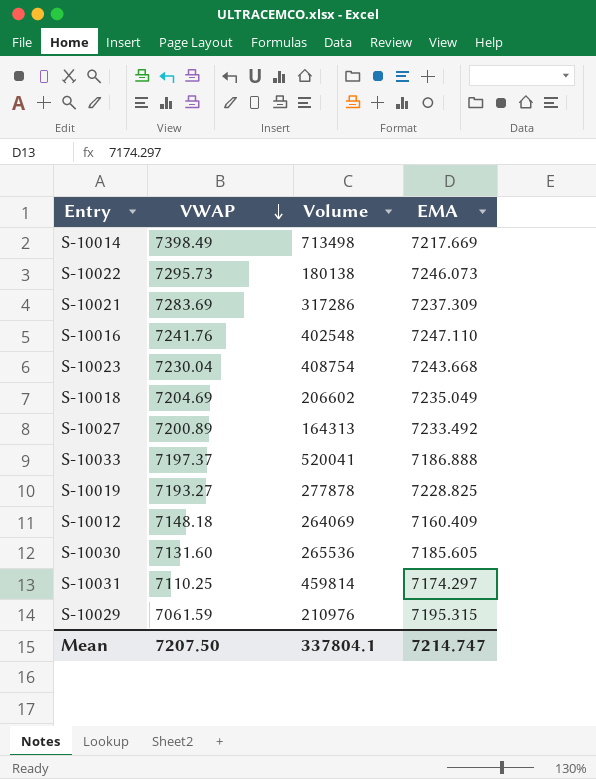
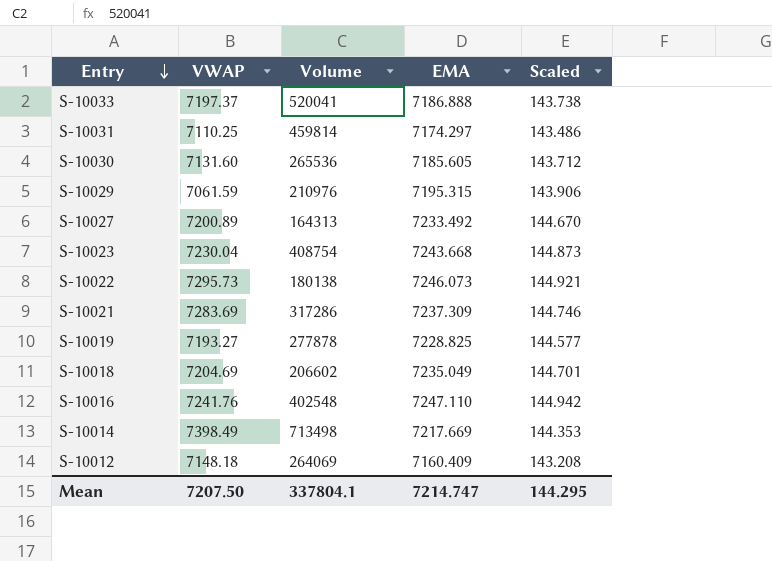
row order: VWAP descending -> Entry descending
column Scaled | formula: none -> [EMA] * 0.02

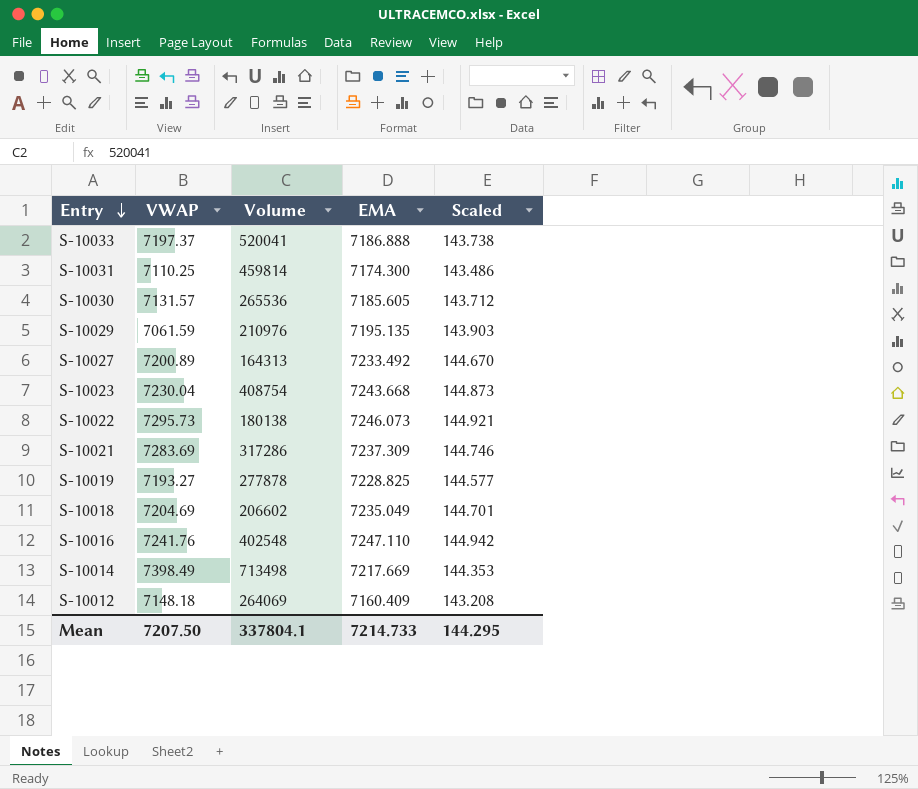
S-10031 | EMA: 7174.297 -> 7174.300
S-10030 | VWAP: 7131.60 -> 7131.57
S-10029 | EMA: 7195.315 -> 7195.135
S-10029 | Scaled: 143.906 -> 143.903
Mean | EMA: 7214.747 -> 7214.733

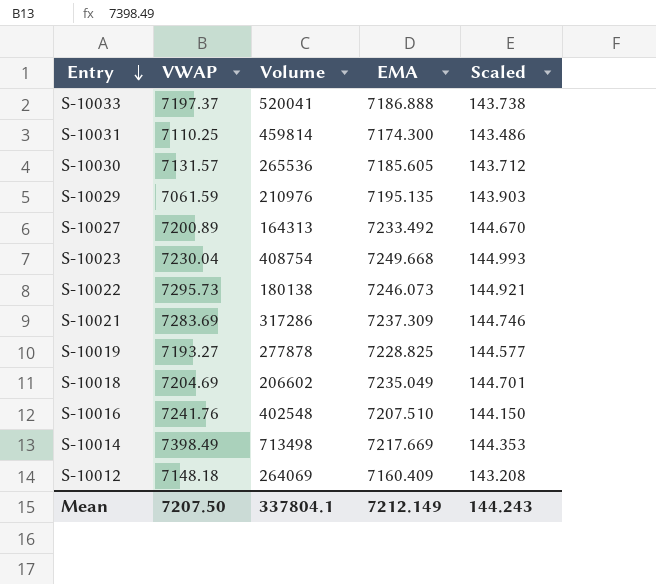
S-10023 | EMA: 7243.668 -> 7249.668
S-10023 | Scaled: 144.873 -> 144.993
S-10016 | EMA: 7247.110 -> 7207.510
S-10016 | Scaled: 144.942 -> 144.150
Mean | EMA: 7214.733 -> 7212.149
Mean | Scaled: 144.295 -> 144.243

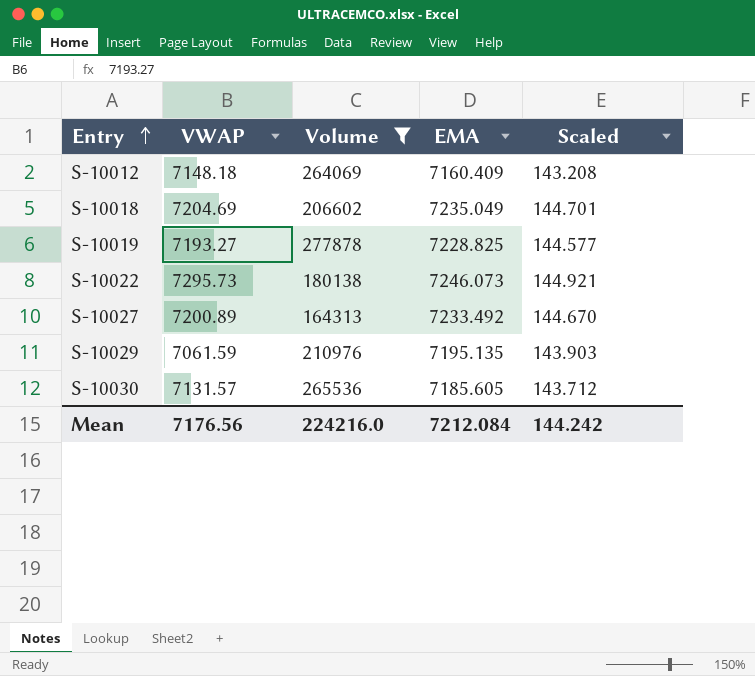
filter: none -> Volume <= 277878
row order: Entry descending -> Entry ascending
Mean | VWAP: 7207.50 -> 7176.56
Mean | Volume: 337804.1 -> 224216.0
Mean | EMA: 7212.149 -> 7212.084
Mean | Scaled: 144.243 -> 144.242

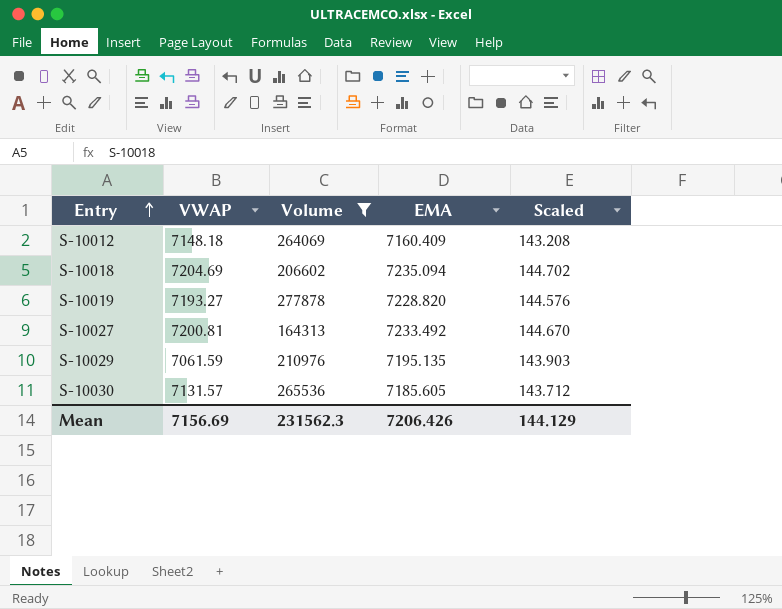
row S-10022: 7295.73 | 180138 | 7246.073 | 144.921 -> none
S-10018 | EMA: 7235.049 -> 7235.094
S-10018 | Scaled: 144.701 -> 144.702
S-10019 | EMA: 7228.825 -> 7228.820
S-10019 | Scaled: 144.577 -> 144.576
S-10027 | VWAP: 7200.89 -> 7200.81
Mean | VWAP: 7176.56 -> 7156.69
Mean | Volume: 224216.0 -> 231562.3
Mean | EMA: 7212.084 -> 7206.426
Mean | Scaled: 144.242 -> 144.129

